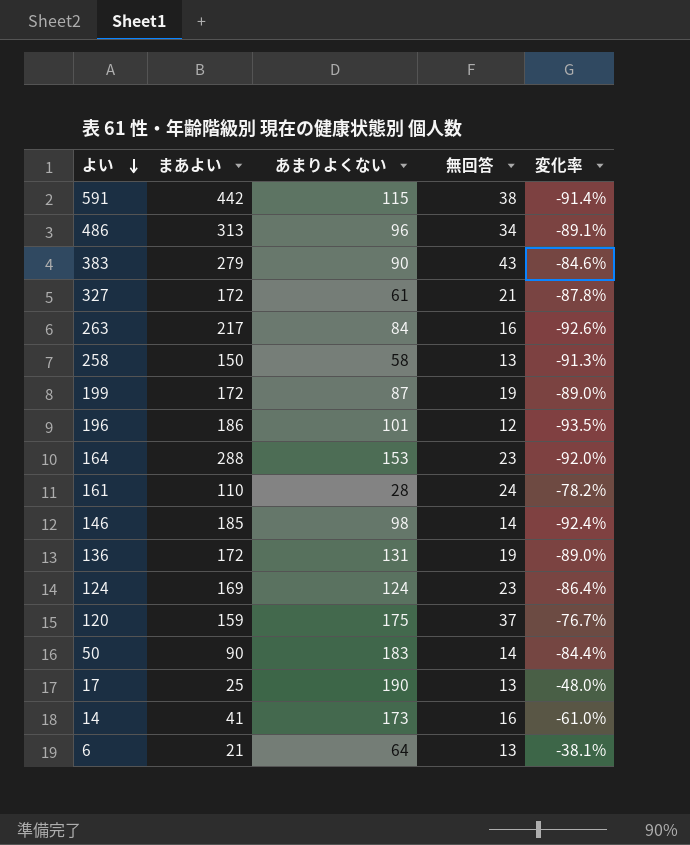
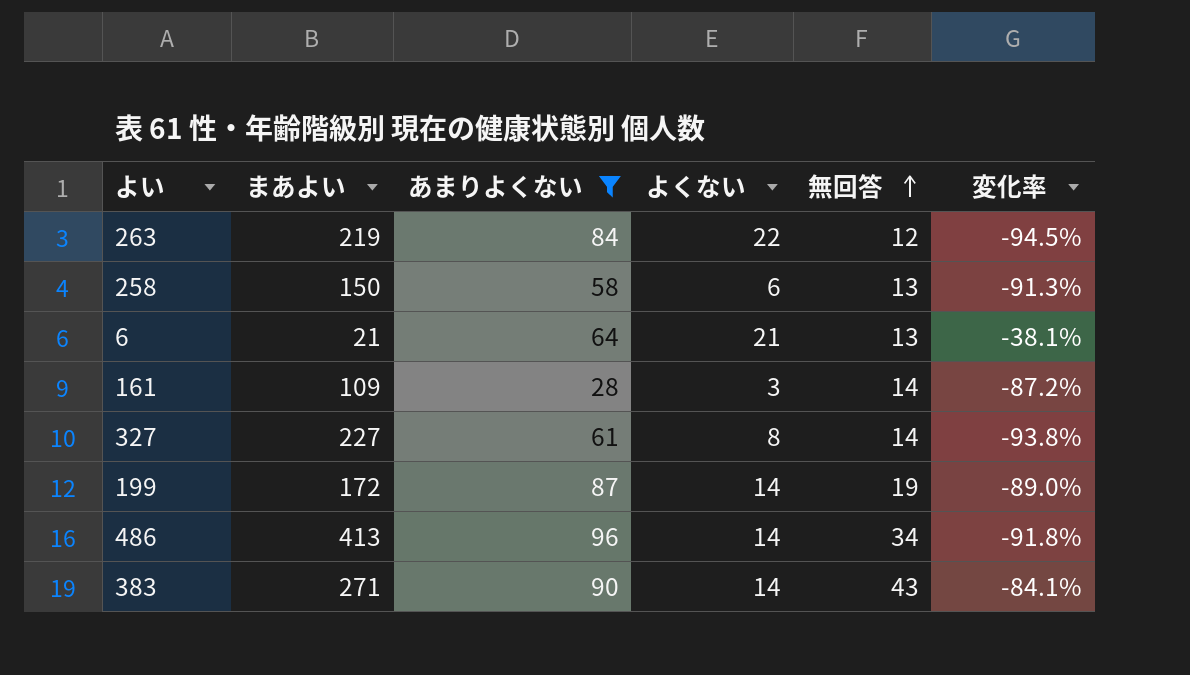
filter: none -> あまりよくない <= 96
row order: よい descending -> 無回答 ascending
column よくない | position: none -> 4
263 | まあよい: 217 -> 219
263 | 無回答: 16 -> 12
263 | 変化率: -92.6% -> -94.5%
161 | まあよい: 110 -> 109
161 | 無回答: 24 -> 14
161 | 変化率: -78.2% -> -87.2%
327 | まあよい: 172 -> 227
327 | 無回答: 21 -> 14
327 | 変化率: -87.8% -> -93.8%
486 | まあよい: 313 -> 413
486 | 変化率: -89.1% -> -91.8%
383 | まあよい: 279 -> 271
383 | 変化率: -84.6% -> -84.1%

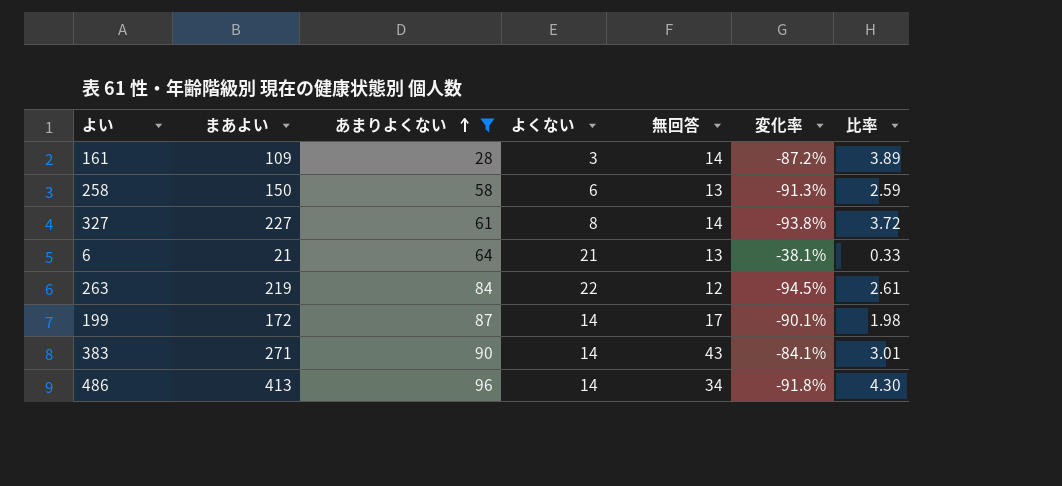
row order: 無回答 ascending -> あまりよくない ascending
column 比率 | formula: none -> [まあよい] / [あまりよくない]
199 | 無回答: 19 -> 17
199 | 変化率: -89.0% -> -90.1%

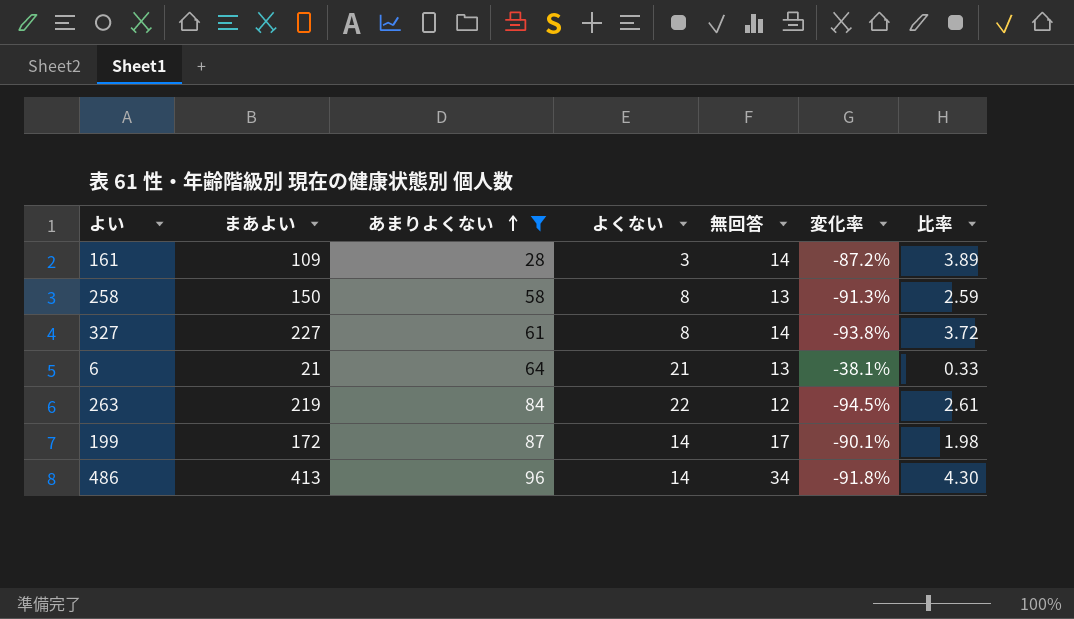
row 383: 271 | 90 | 14 | 43 | -84.1% | 3.01 -> none
258 | よくない: 6 -> 8

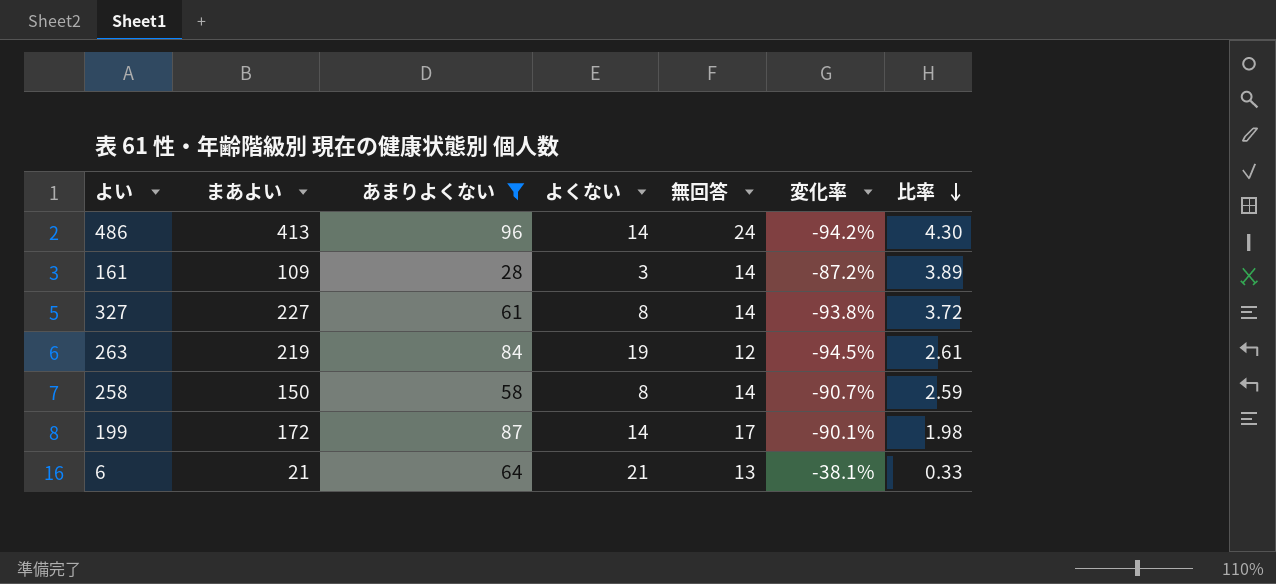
row order: あまりよくない ascending -> 比率 descending
486 | 無回答: 34 -> 24
486 | 変化率: -91.8% -> -94.2%
263 | よくない: 22 -> 19
258 | 無回答: 13 -> 14
258 | 変化率: -91.3% -> -90.7%

